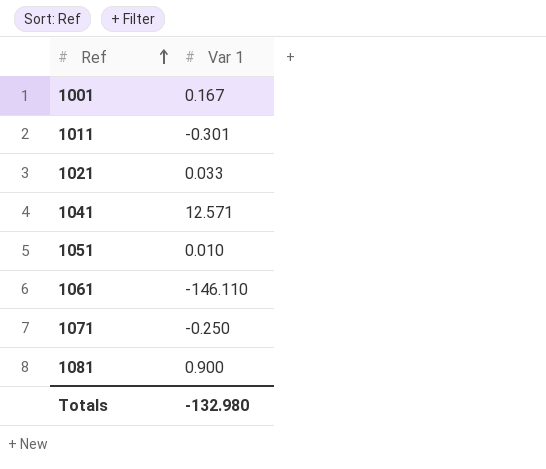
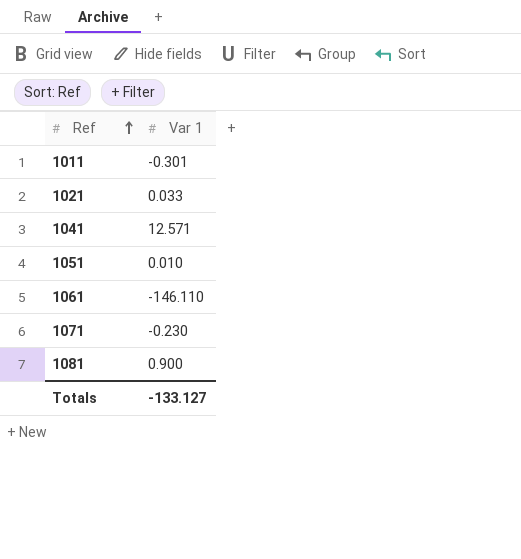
row 1001: 0.167 -> none
1071 | Var 1: -0.250 -> -0.230
Totals | Var 1: -132.980 -> -133.127

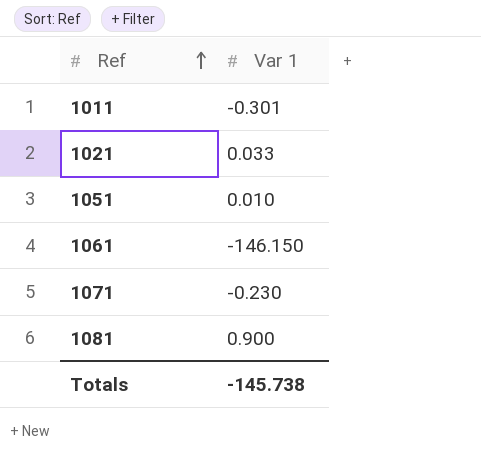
row 1041: 12.571 -> none
1061 | Var 1: -146.110 -> -146.150
Totals | Var 1: -133.127 -> -145.738

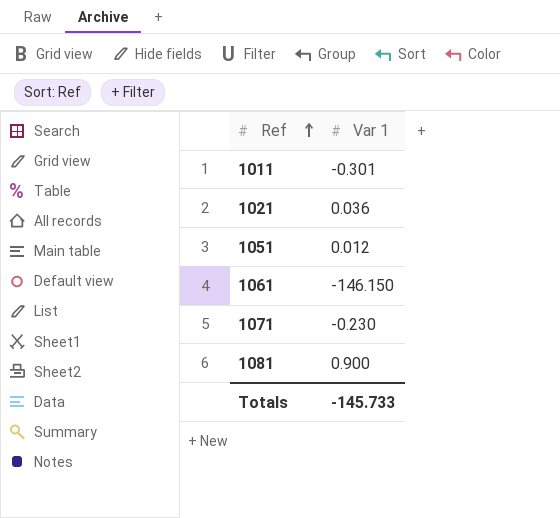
1021 | Var 1: 0.033 -> 0.036
1051 | Var 1: 0.010 -> 0.012
Totals | Var 1: -145.738 -> -145.733

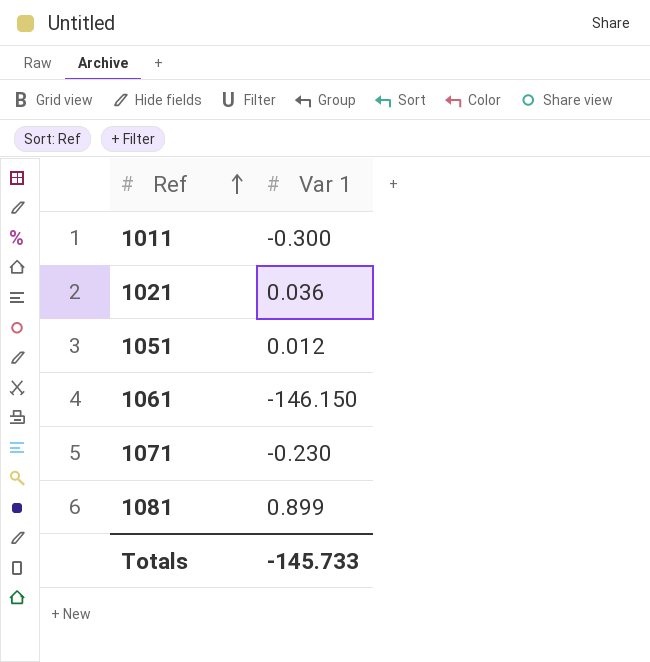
1011 | Var 1: -0.301 -> -0.300
1081 | Var 1: 0.900 -> 0.899

